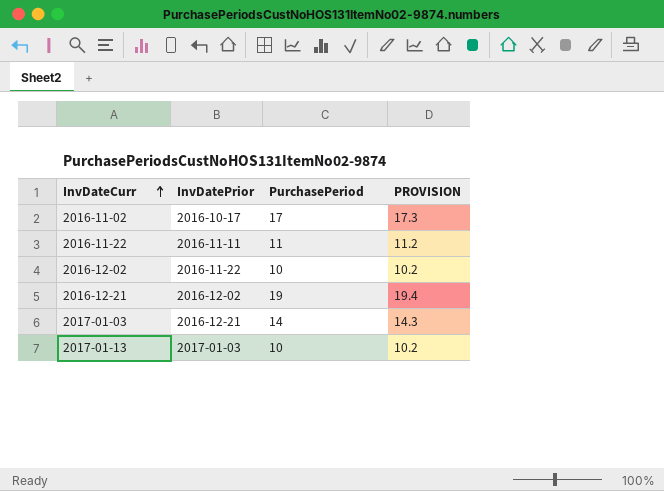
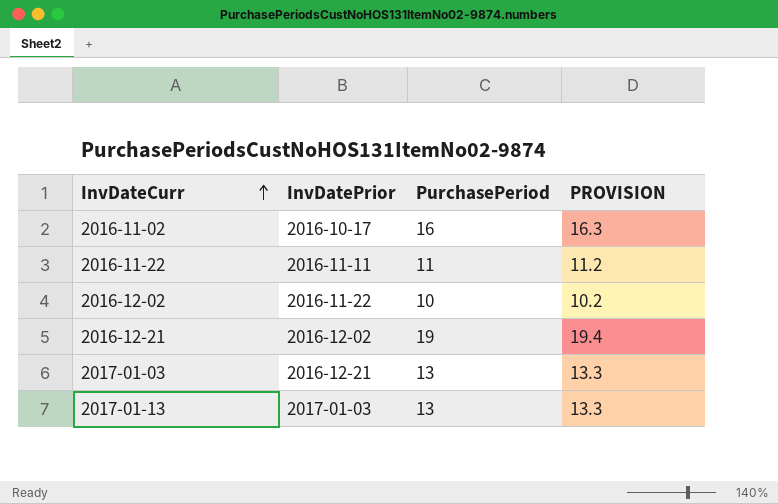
2016-11-02 | PurchasePeriod: 17 -> 16
2016-11-02 | PROVISION: 17.3 -> 16.3
2017-01-03 | PurchasePeriod: 14 -> 13
2017-01-03 | PROVISION: 14.3 -> 13.3
2017-01-13 | PurchasePeriod: 10 -> 13
2017-01-13 | PROVISION: 10.2 -> 13.3

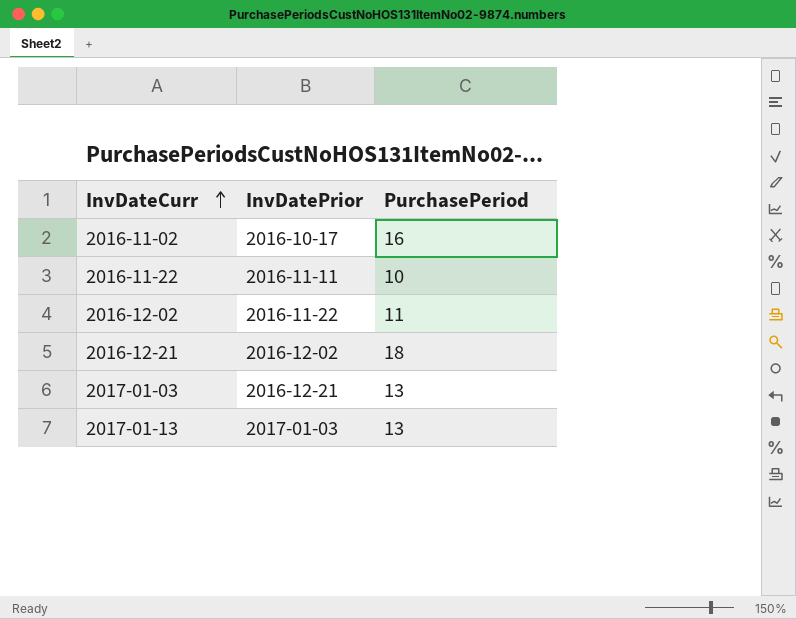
column PROVISION | formula: [PurchasePeriod] * 1.02 -> none
2016-11-22 | PurchasePeriod: 11 -> 10
2016-12-02 | PurchasePeriod: 10 -> 11
2016-12-21 | PurchasePeriod: 19 -> 18

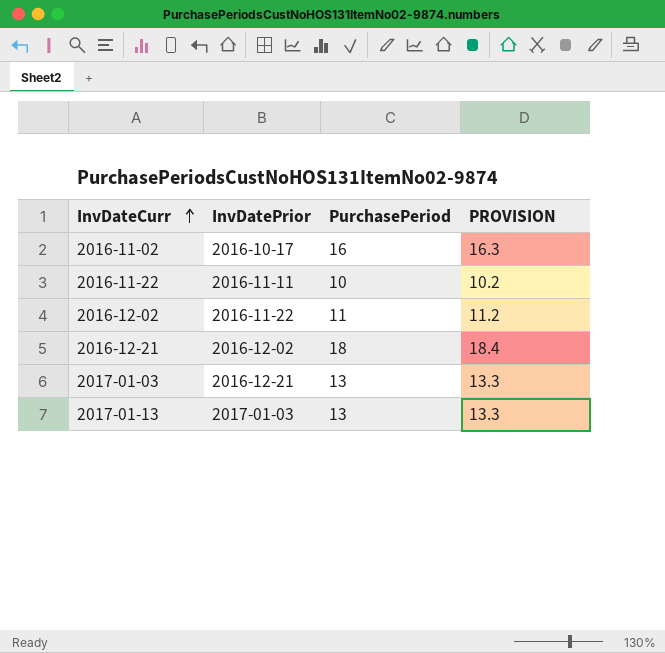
column PROVISION | formula: none -> [PurchasePeriod] * 1.02

